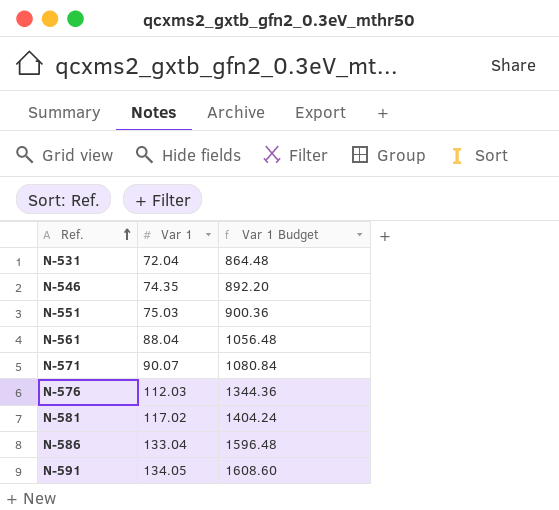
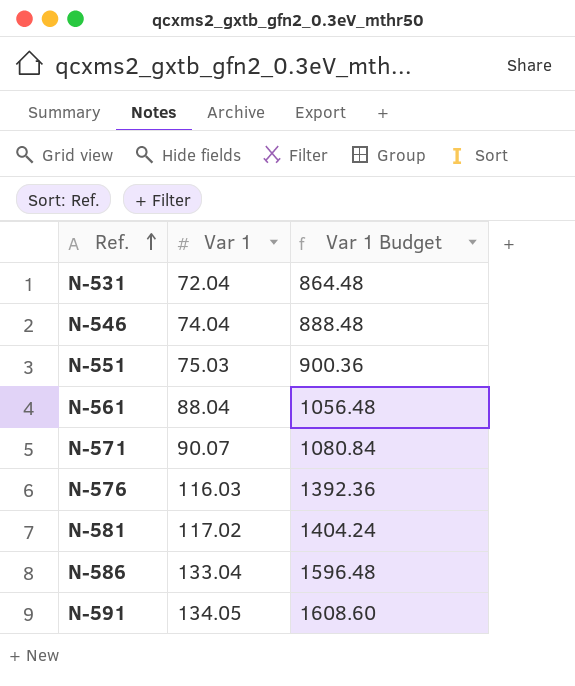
N-546 | Var 1: 74.35 -> 74.04
N-546 | Var 1 Budget: 892.20 -> 888.48
N-576 | Var 1: 112.03 -> 116.03
N-576 | Var 1 Budget: 1344.36 -> 1392.36

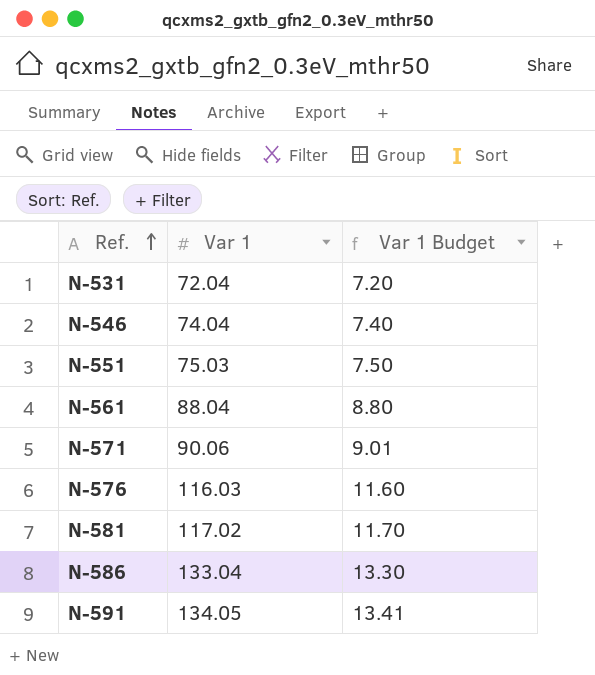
column Var 1 Budget | formula: [Var 1] * 12 -> [Var 1] * 0.1
N-571 | Var 1: 90.07 -> 90.06

